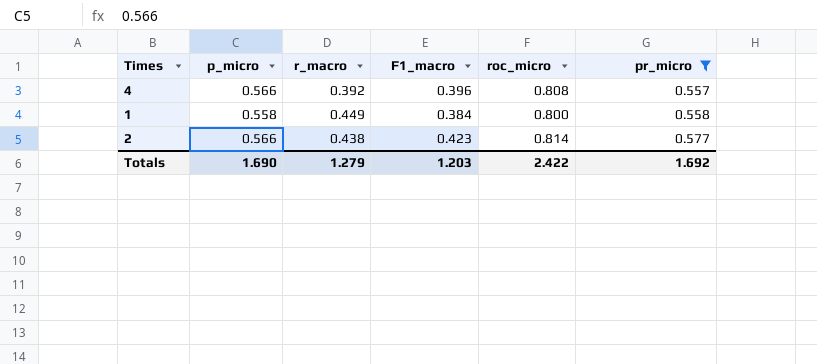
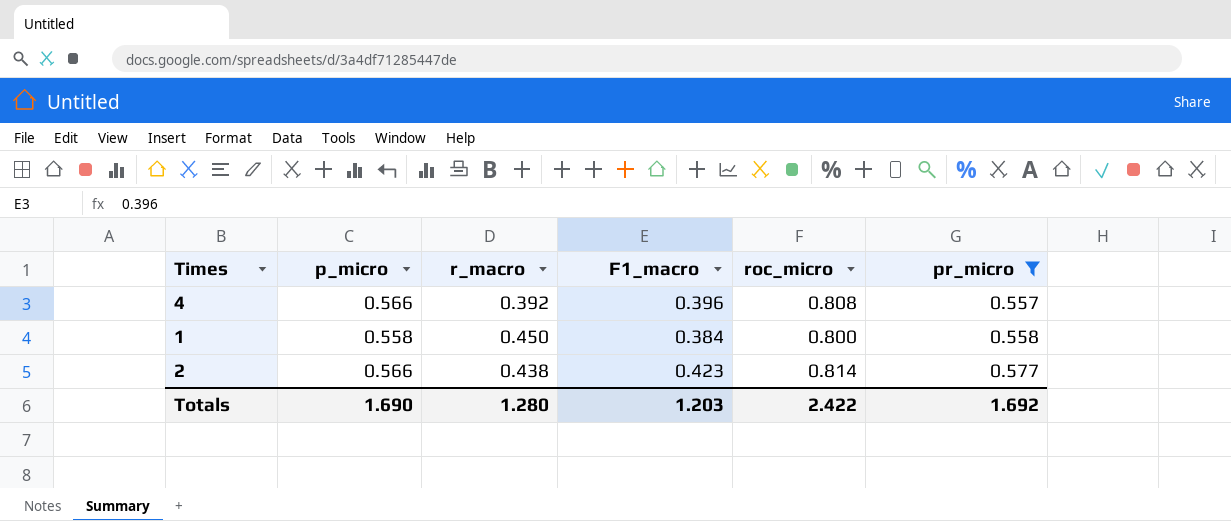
1 | r_macro: 0.449 -> 0.450
Totals | r_macro: 1.279 -> 1.280

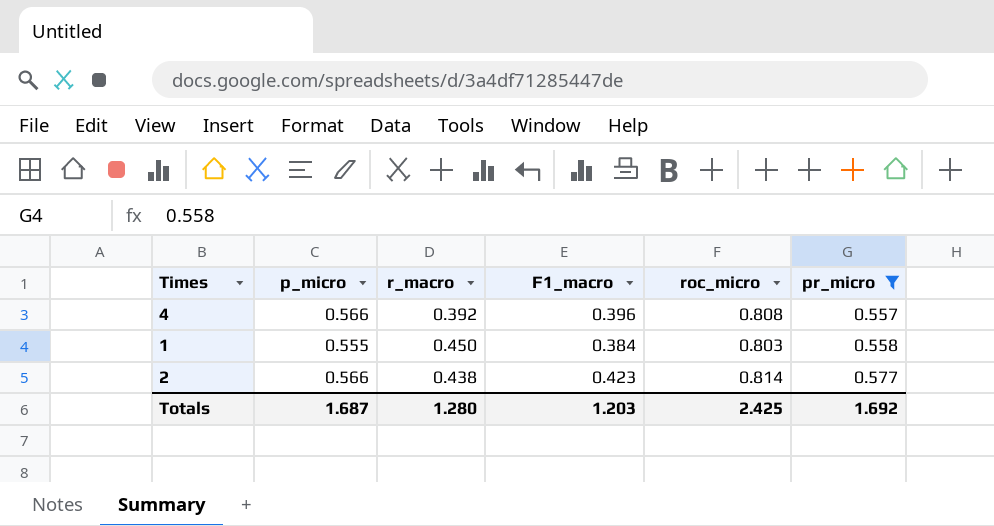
1 | p_micro: 0.558 -> 0.555
1 | roc_micro: 0.800 -> 0.803
Totals | p_micro: 1.690 -> 1.687
Totals | roc_micro: 2.422 -> 2.425

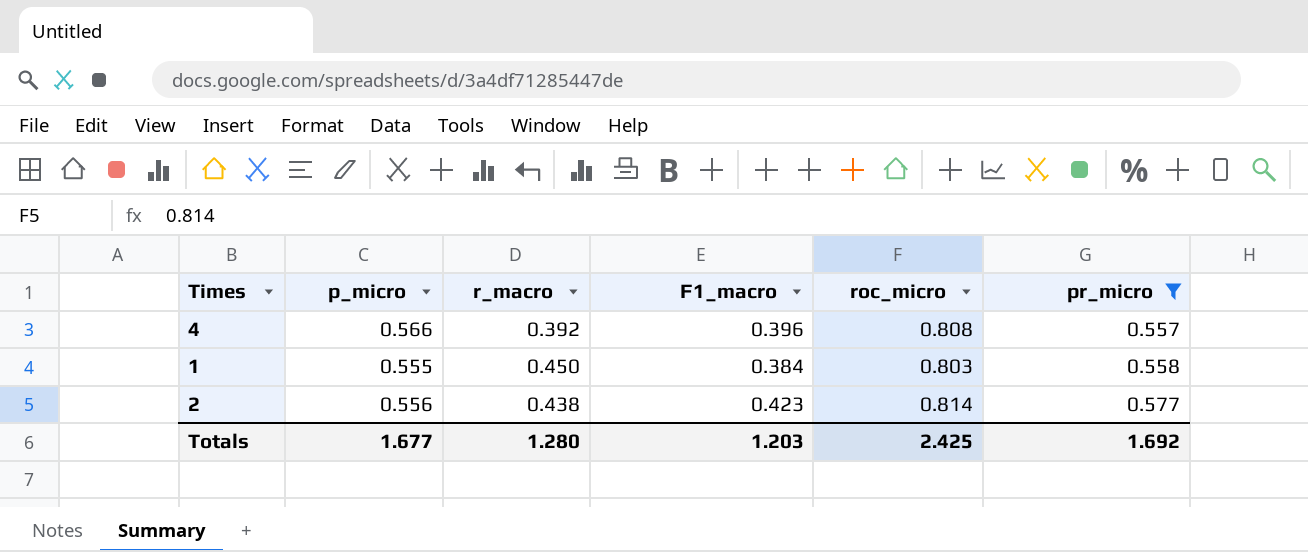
2 | p_micro: 0.566 -> 0.556
Totals | p_micro: 1.687 -> 1.677

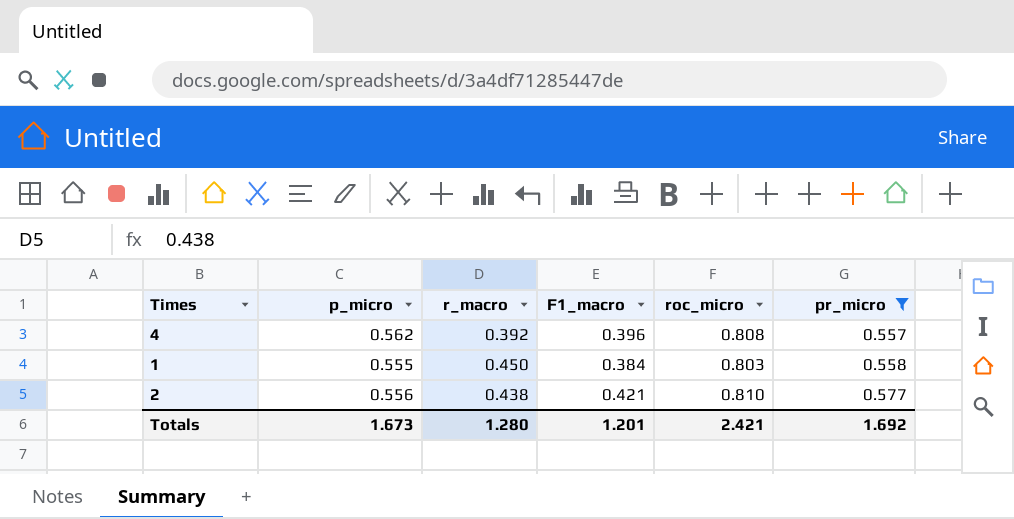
4 | p_micro: 0.566 -> 0.562
2 | F1_macro: 0.423 -> 0.421
2 | roc_micro: 0.814 -> 0.810
Totals | p_micro: 1.677 -> 1.673
Totals | F1_macro: 1.203 -> 1.201
Totals | roc_micro: 2.425 -> 2.421

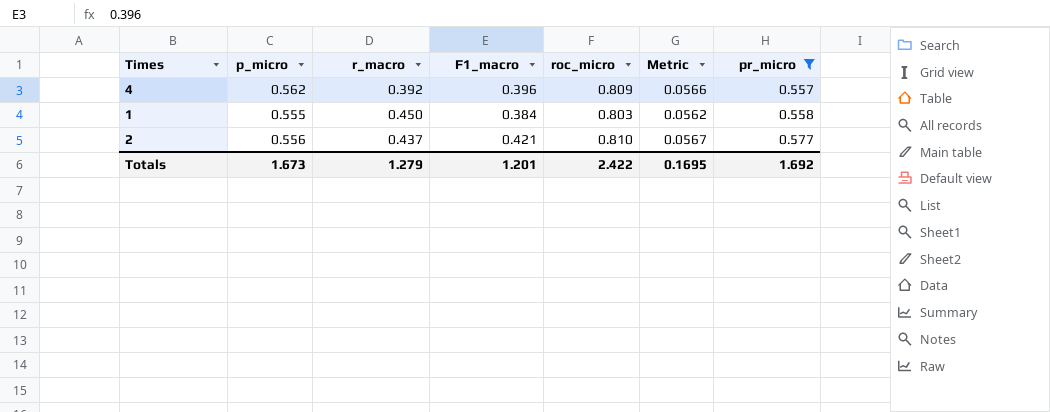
column Metric | formula: none -> [roc_micro] * 0.07
4 | roc_micro: 0.808 -> 0.809
2 | r_macro: 0.438 -> 0.437
Totals | r_macro: 1.280 -> 1.279
Totals | roc_micro: 2.421 -> 2.422

